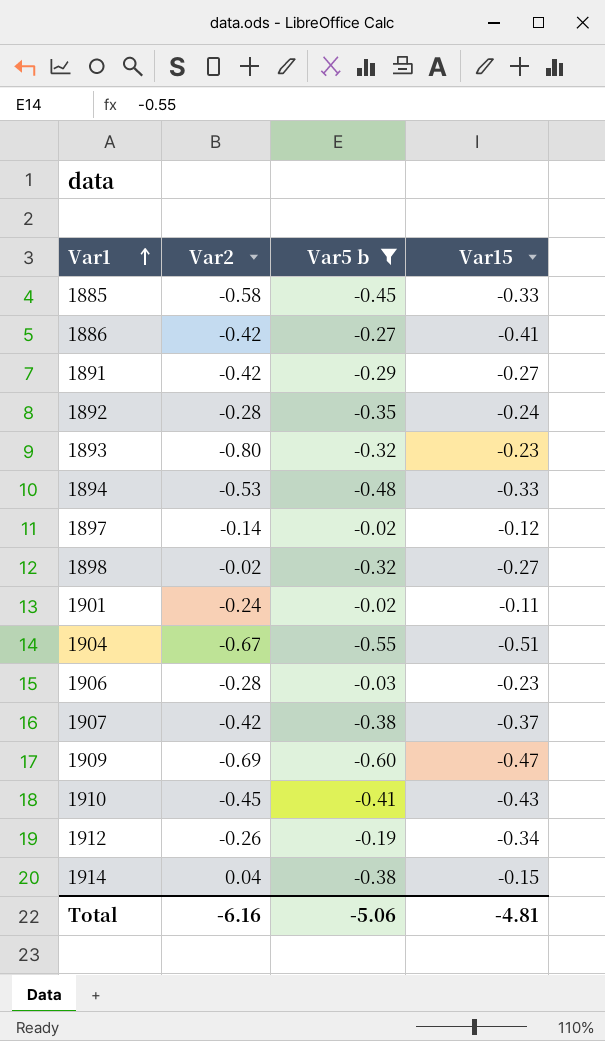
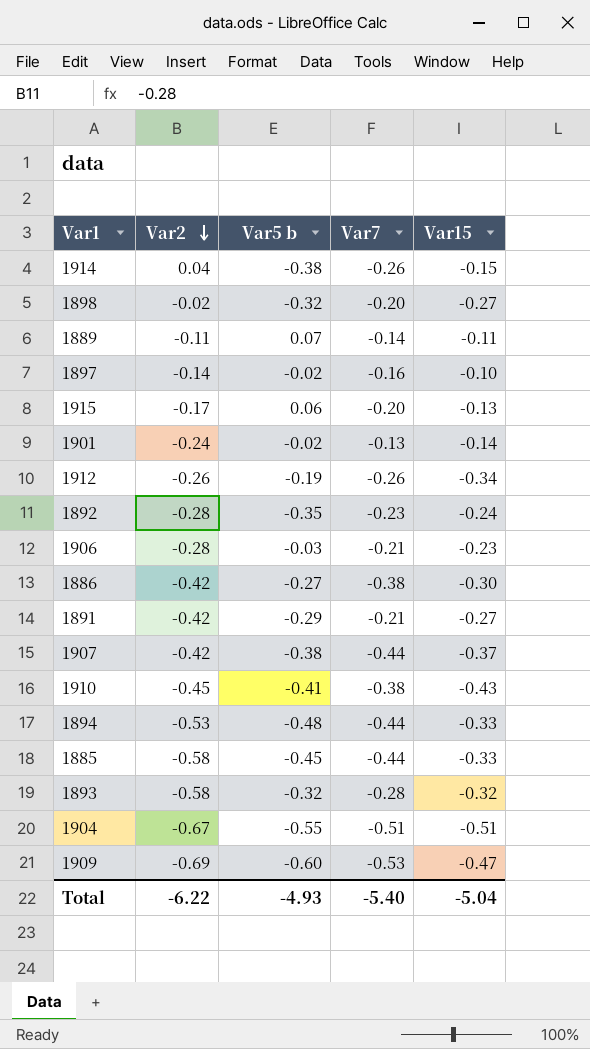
filter: Var5 b <= -0.02 -> none
row order: Var1 ascending -> Var2 descending
column Var7 | position: none -> 4
1897 | Var15: -0.12 -> -0.10
1901 | Var15: -0.11 -> -0.14
1886 | Var15: -0.41 -> -0.30
1893 | Var2: -0.80 -> -0.58
1893 | Var15: -0.23 -> -0.32
Total | Var2: -6.16 -> -6.22
Total | Var5 b: -5.06 -> -4.93
Total | Var15: -4.81 -> -5.04

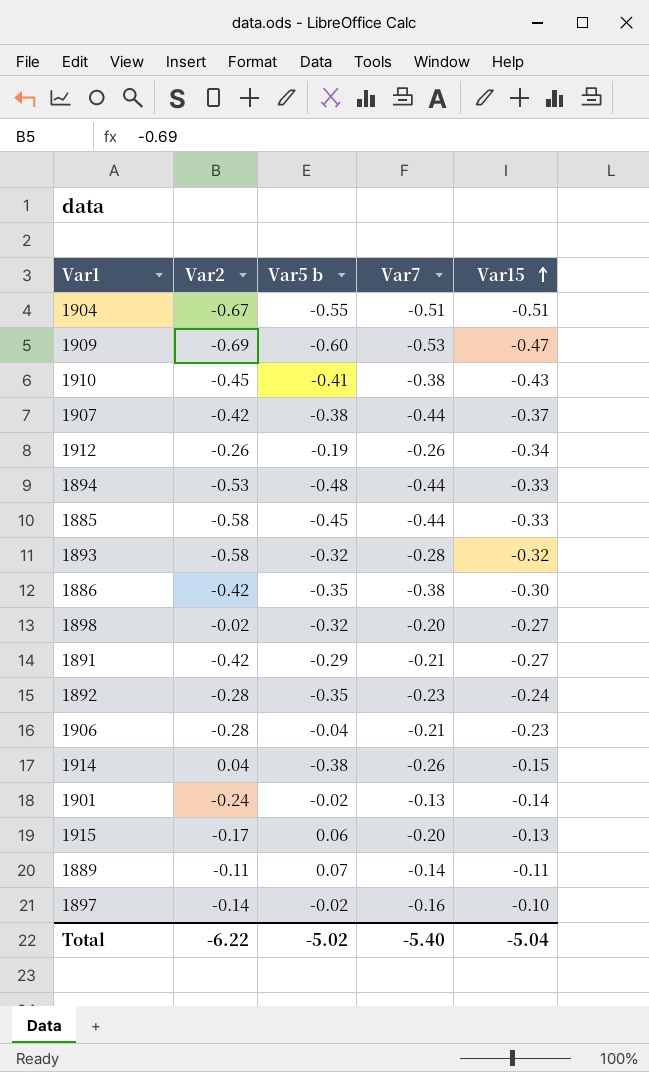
row order: Var2 descending -> Var15 ascending
1886 | Var5 b: -0.27 -> -0.35
1906 | Var5 b: -0.03 -> -0.04
Total | Var5 b: -4.93 -> -5.02

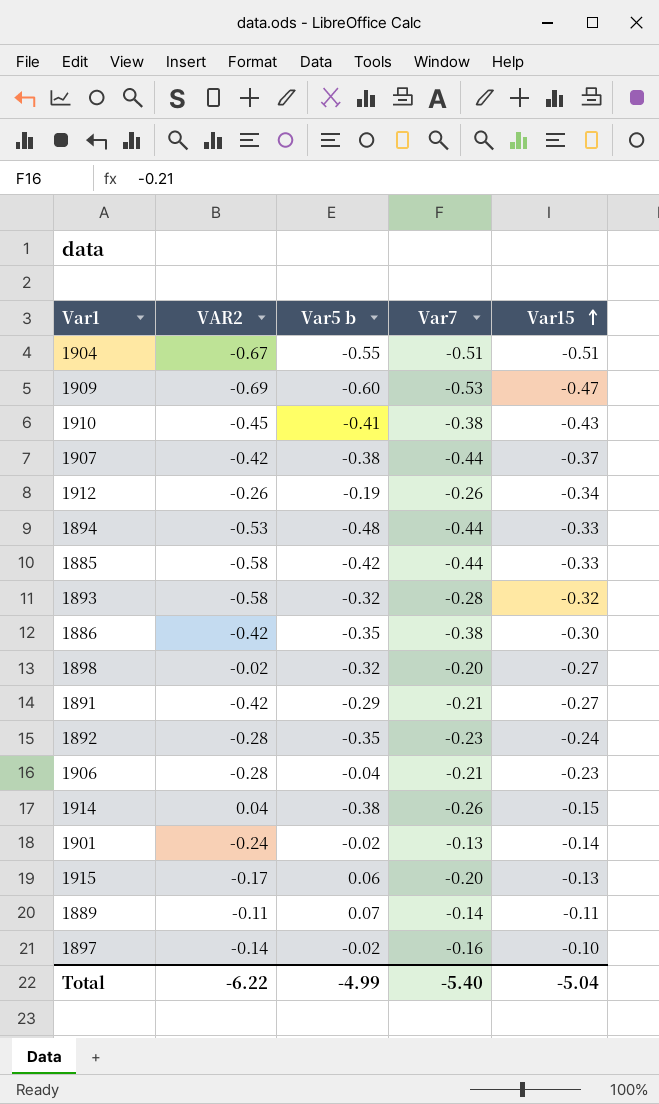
column name: Var2 -> VAR2
1885 | Var5 b: -0.45 -> -0.42
Total | Var5 b: -5.02 -> -4.99

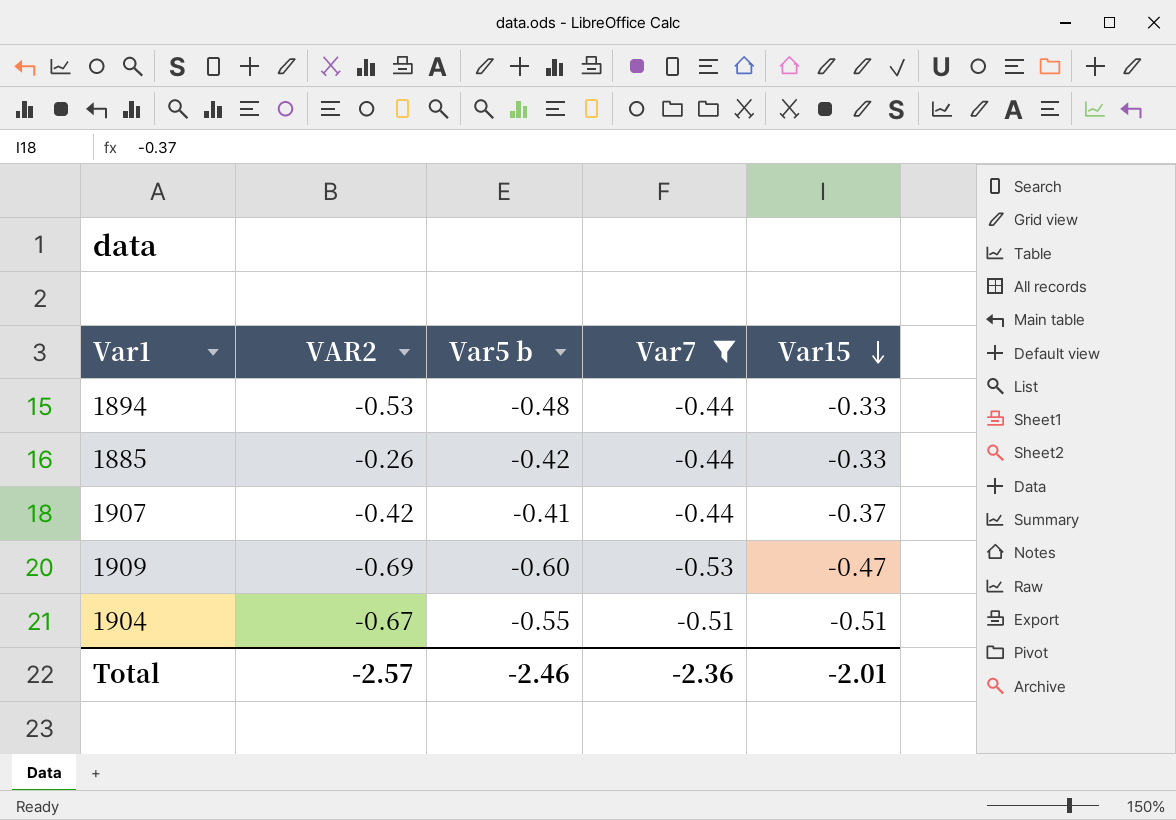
filter: none -> Var7 <= -0.44
row order: Var15 ascending -> Var15 descending
1885 | VAR2: -0.58 -> -0.26
1907 | Var5 b: -0.38 -> -0.41
Total | VAR2: -6.22 -> -2.57
Total | Var5 b: -4.99 -> -2.46
Total | Var7: -5.40 -> -2.36
Total | Var15: -5.04 -> -2.01

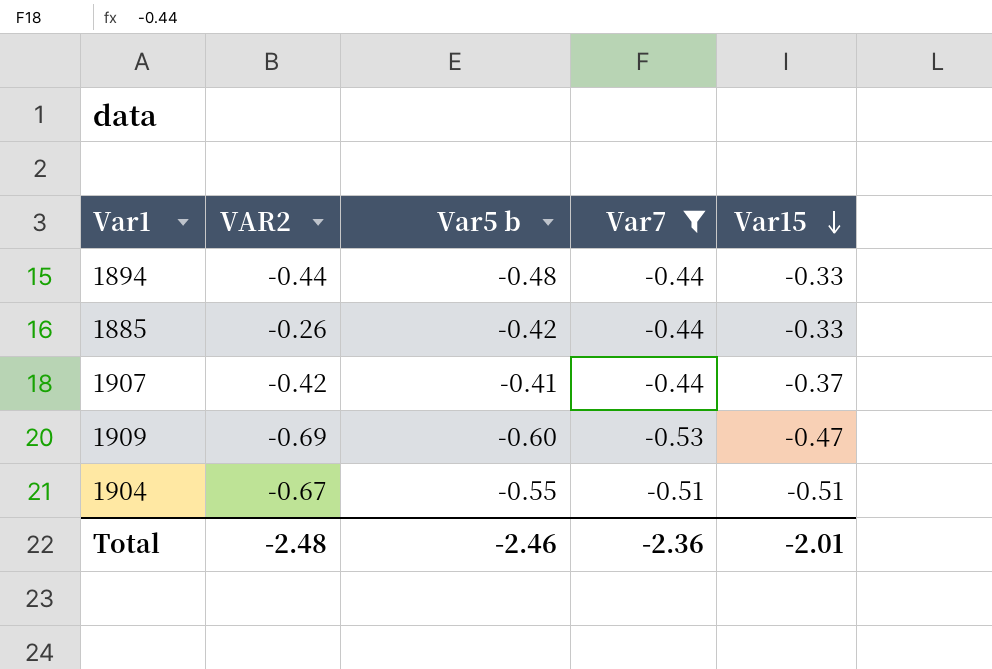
1894 | VAR2: -0.53 -> -0.44
Total | VAR2: -2.57 -> -2.48

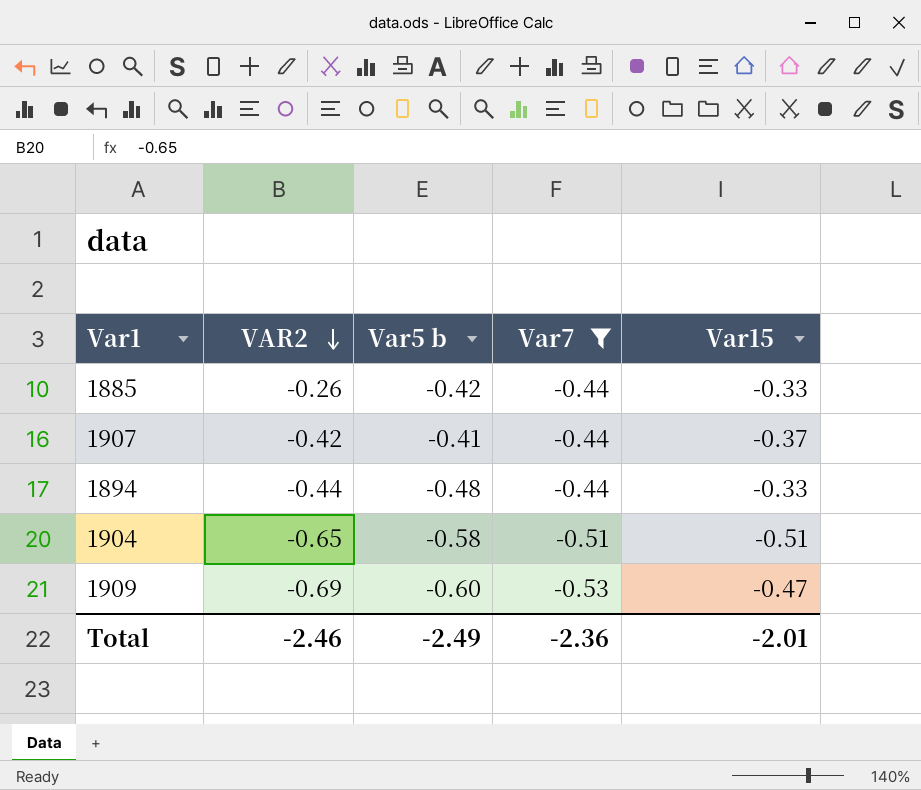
row order: Var15 descending -> VAR2 descending
1904 | VAR2: -0.67 -> -0.65
1904 | Var5 b: -0.55 -> -0.58
Total | VAR2: -2.48 -> -2.46
Total | Var5 b: -2.46 -> -2.49

